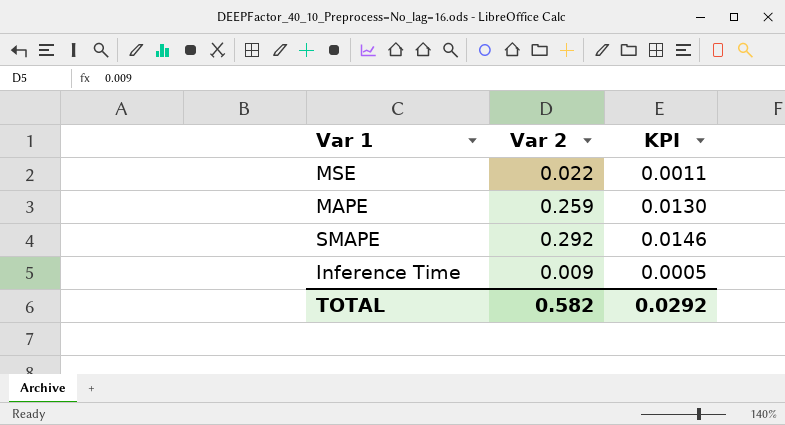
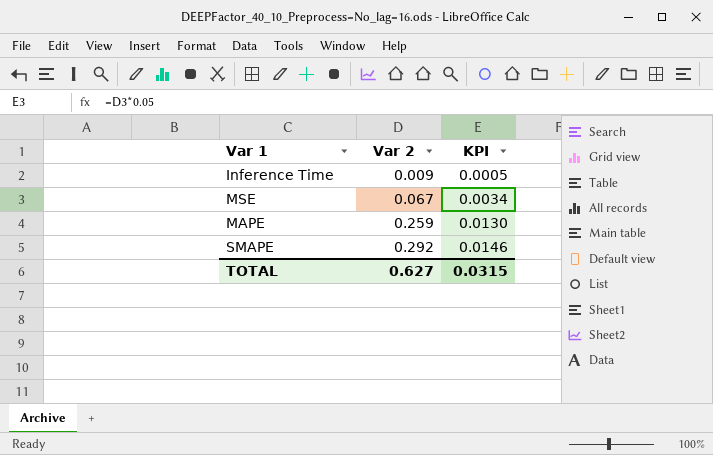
row order: none -> Var 2 ascending
MSE | Var 2: 0.022 -> 0.067
MSE | KPI: 0.0011 -> 0.0034
TOTAL | Var 2: 0.582 -> 0.627
TOTAL | KPI: 0.0292 -> 0.0315

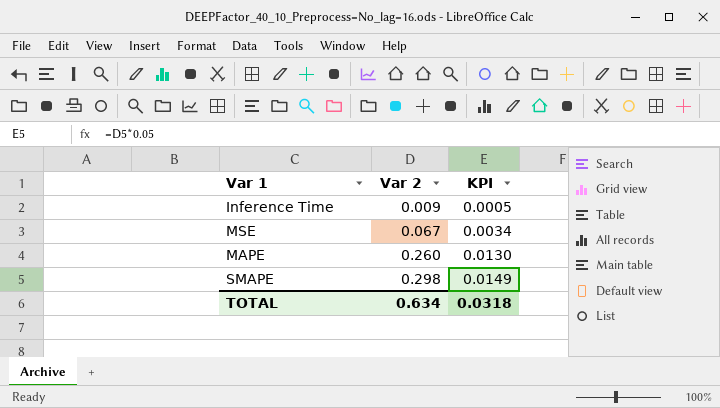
MAPE | Var 2: 0.259 -> 0.260
SMAPE | Var 2: 0.292 -> 0.298
SMAPE | KPI: 0.0146 -> 0.0149
TOTAL | Var 2: 0.627 -> 0.634
TOTAL | KPI: 0.0315 -> 0.0318

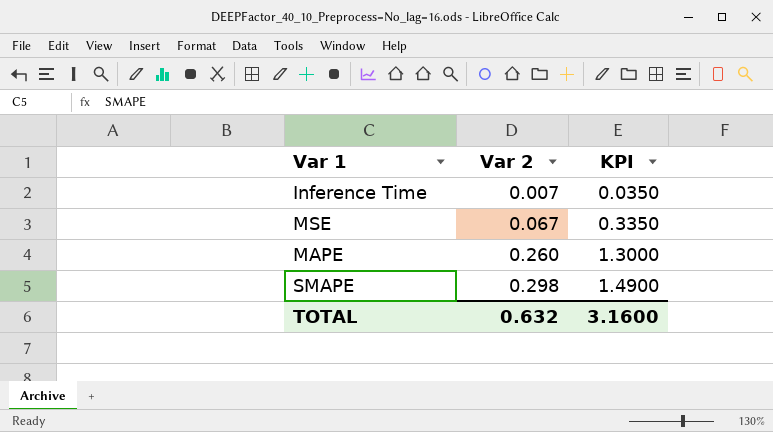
column KPI | formula: [Var 2] * 0.05 -> [Var 2] * 5
Inference Time | Var 2: 0.009 -> 0.007
TOTAL | Var 2: 0.634 -> 0.632
TOTAL | KPI: 0.0318 -> 3.1600

